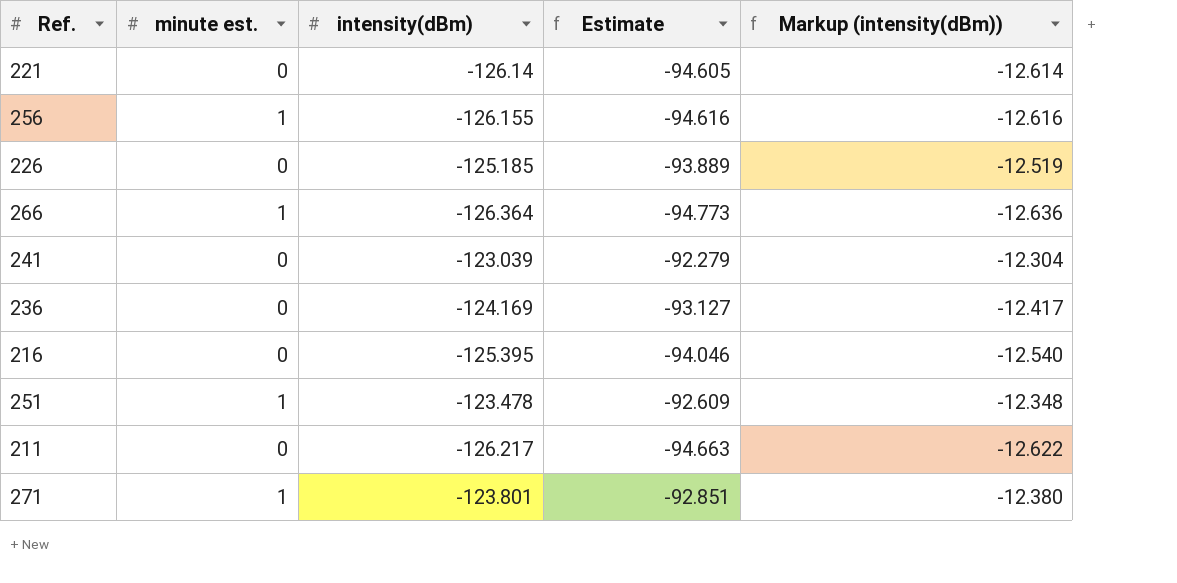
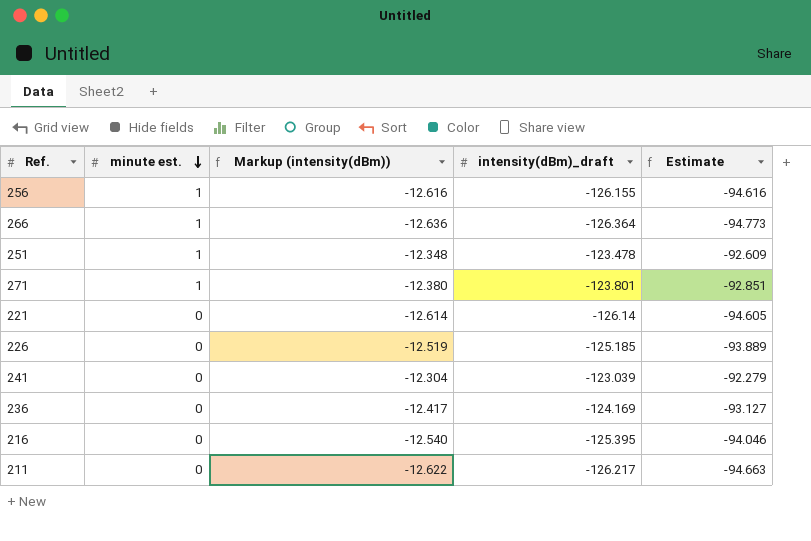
row order: none -> minute est. descending
column Markup (intensity(dBm)) | position: 5 -> 3
column name: intensity(dBm) -> intensity(dBm)_draft

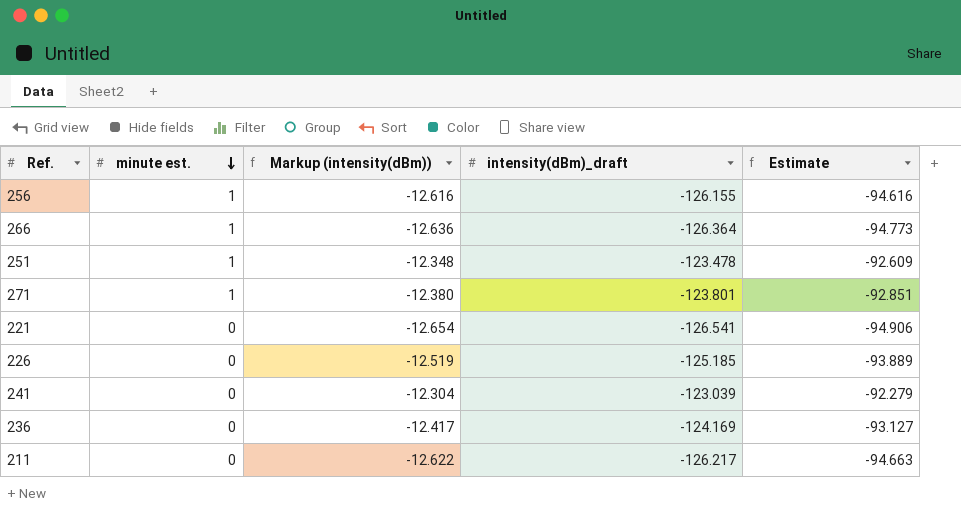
row 216: 0 | -12.540 | -125.395 | -94.046 -> none
221 | Markup (intensity(dBm)): -12.614 -> -12.654
221 | intensity(dBm)_draft: -126.14 -> -126.541
221 | Estimate: -94.605 -> -94.906

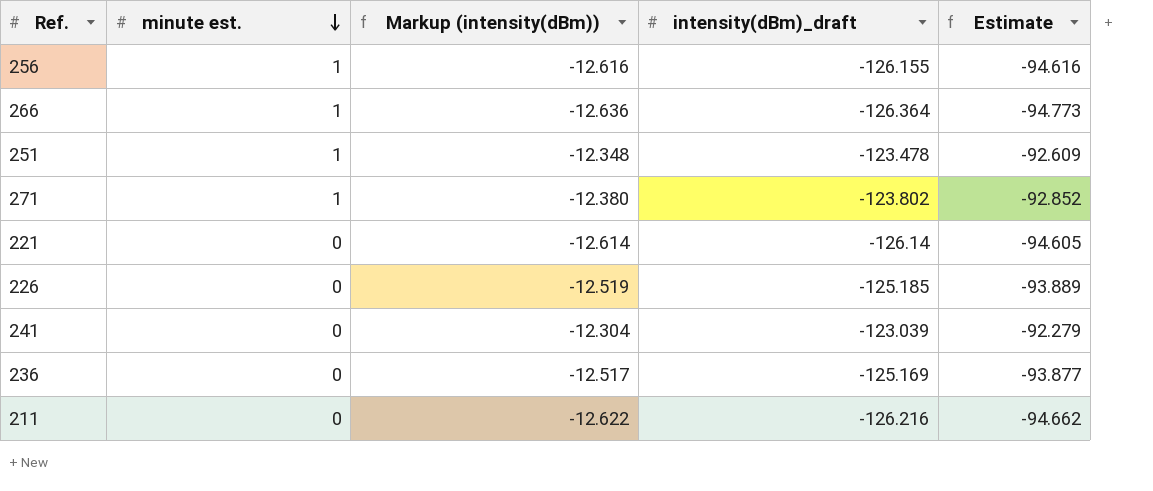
271 | intensity(dBm)_draft: -123.801 -> -123.802
271 | Estimate: -92.851 -> -92.852
221 | Markup (intensity(dBm)): -12.654 -> -12.614
221 | intensity(dBm)_draft: -126.541 -> -126.14
221 | Estimate: -94.906 -> -94.605
236 | Markup (intensity(dBm)): -12.417 -> -12.517
236 | intensity(dBm)_draft: -124.169 -> -125.169
236 | Estimate: -93.127 -> -93.877
211 | intensity(dBm)_draft: -126.217 -> -126.216
211 | Estimate: -94.663 -> -94.662

